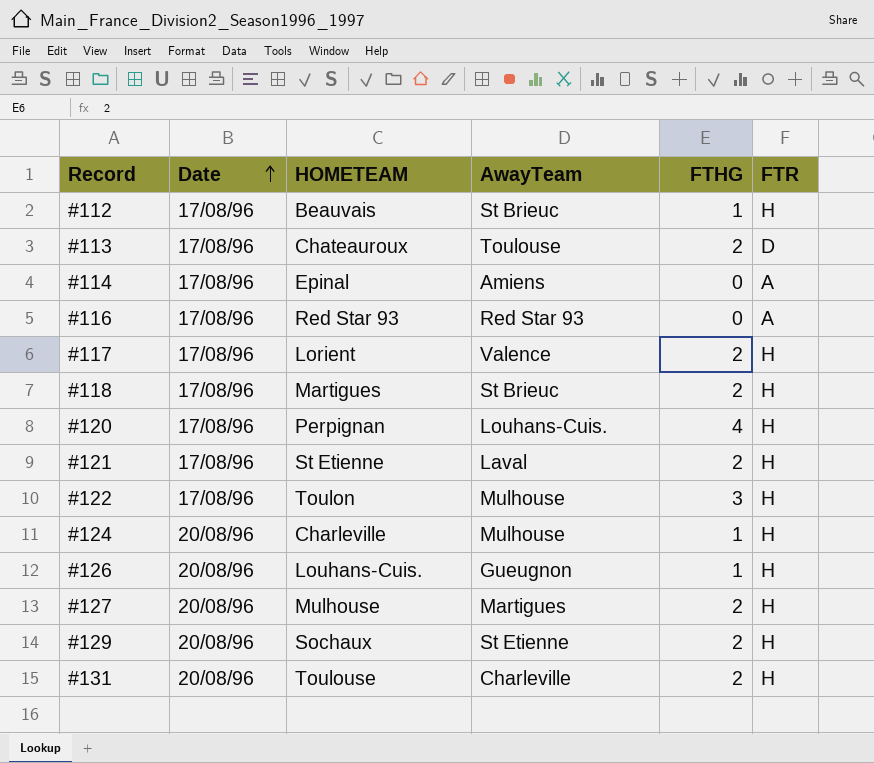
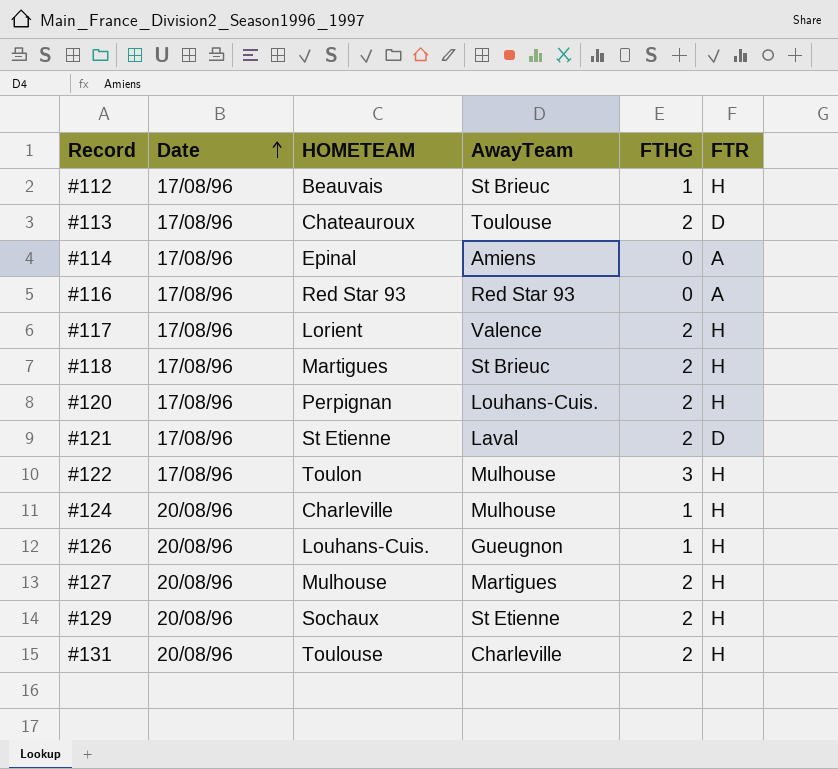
#120 | FTHG: 4 -> 2
#121 | FTR: H -> D

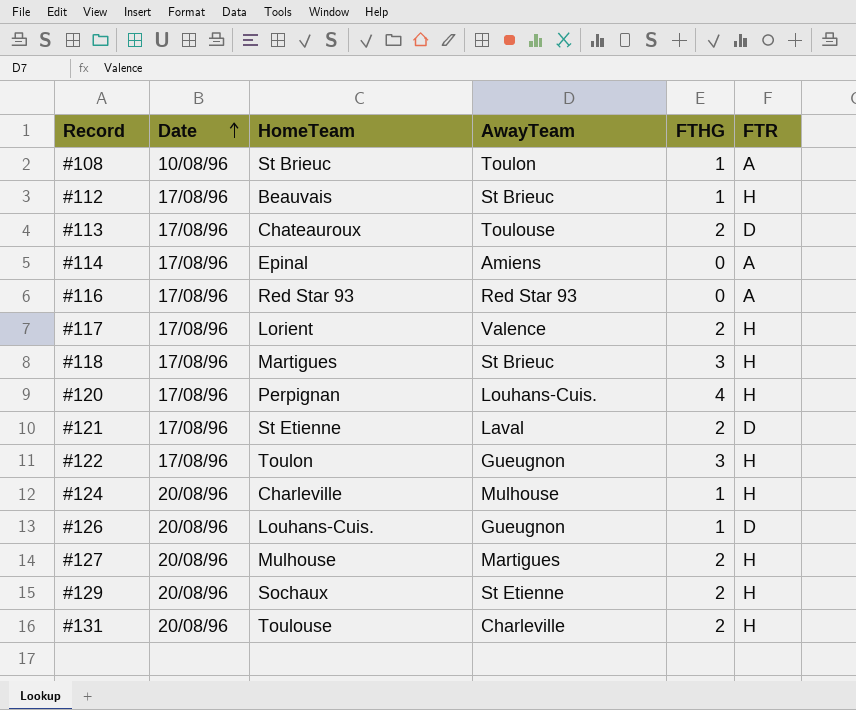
column name: HOMETEAM -> HomeTeam
row #108: none -> 10/08/96 | St Brieuc | Toulon | 1 | A
#118 | FTHG: 2 -> 3
#120 | FTHG: 2 -> 4
#122 | AwayTeam: Mulhouse -> Gueugnon
#126 | FTR: H -> D

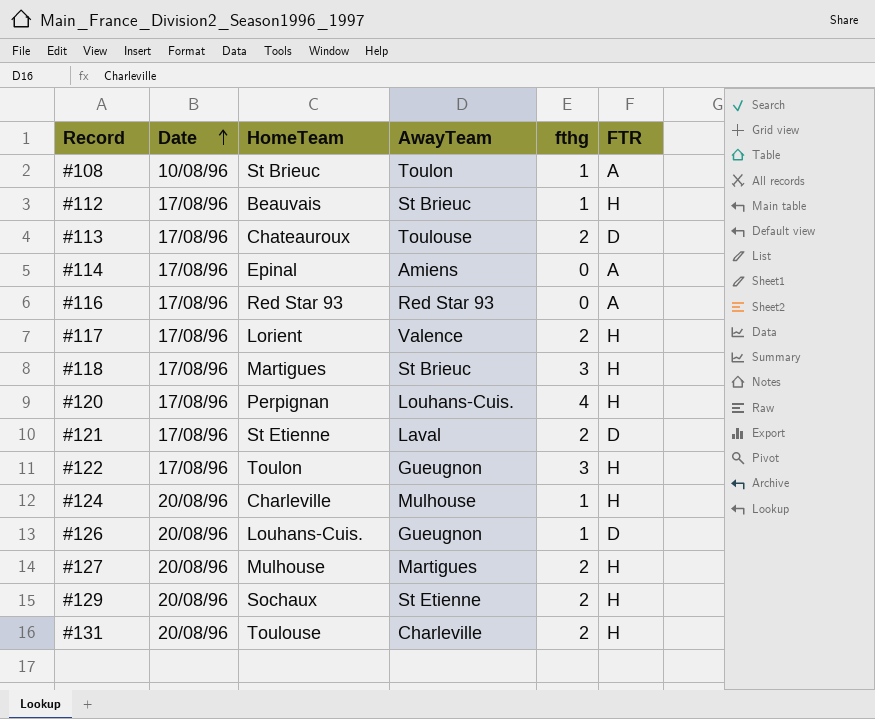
column name: FTHG -> fthg

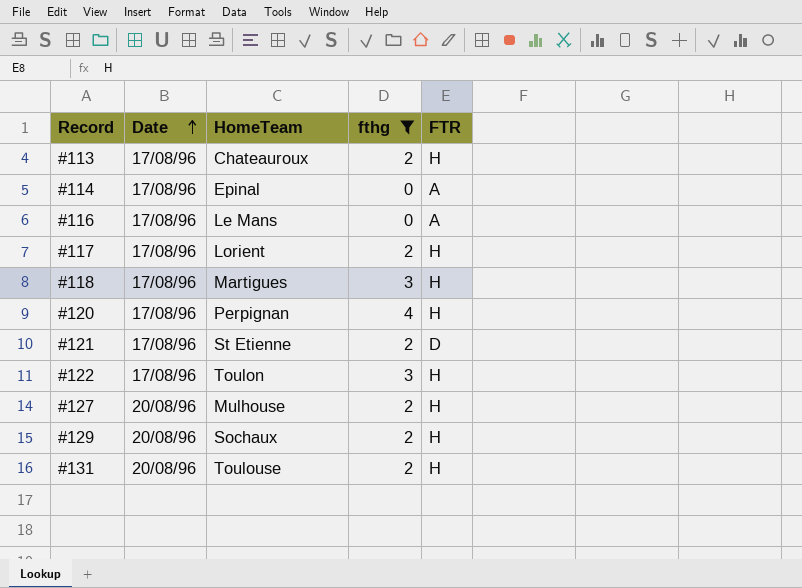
filter: none -> fthg != 1
column AwayTeam | position: 4 -> none
#113 | FTR: D -> H
#116 | HomeTeam: Red Star 93 -> Le Mans

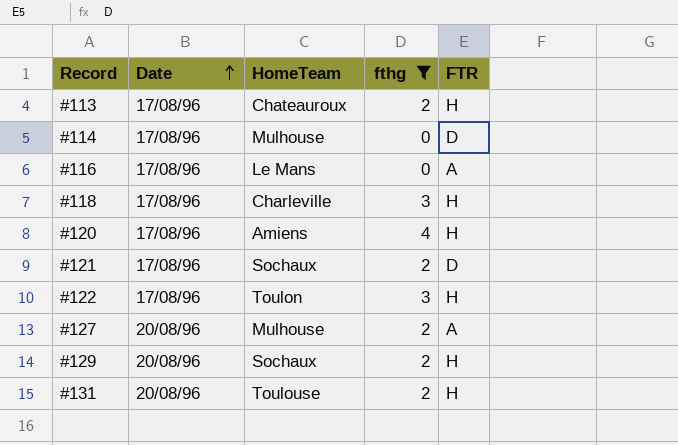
row #117: 17/08/96 | Lorient | 2 | H -> none
#114 | HomeTeam: Epinal -> Mulhouse
#114 | FTR: A -> D
#118 | HomeTeam: Martigues -> Charleville
#120 | HomeTeam: Perpignan -> Amiens
#121 | HomeTeam: St Etienne -> Sochaux
#127 | FTR: H -> A

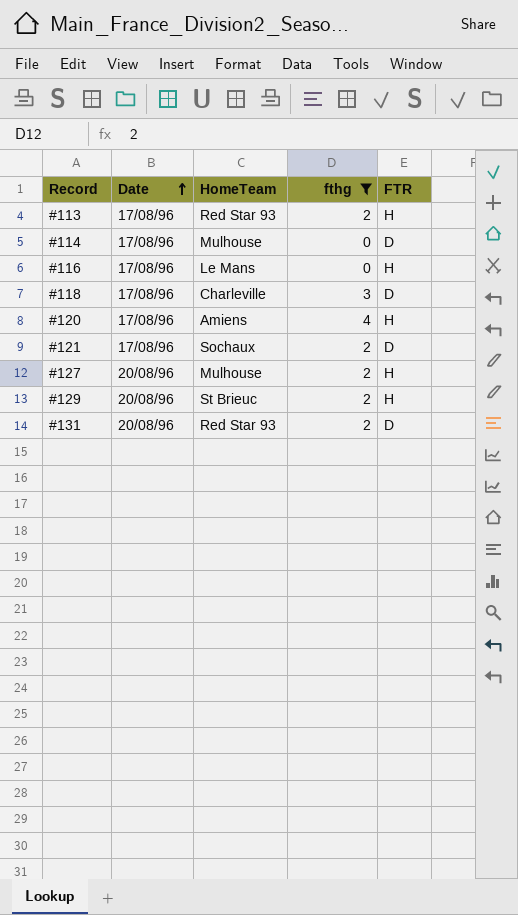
row #122: 17/08/96 | Toulon | 3 | H -> none
#113 | HomeTeam: Chateauroux -> Red Star 93
#116 | FTR: A -> H
#118 | FTR: H -> D
#127 | FTR: A -> H
#129 | HomeTeam: Sochaux -> St Brieuc
#131 | HomeTeam: Toulouse -> Red Star 93
#131 | FTR: H -> D

